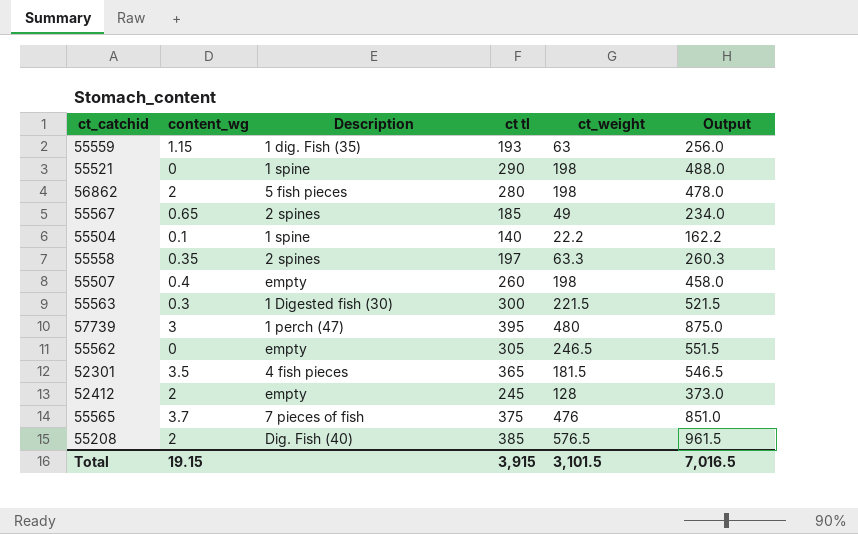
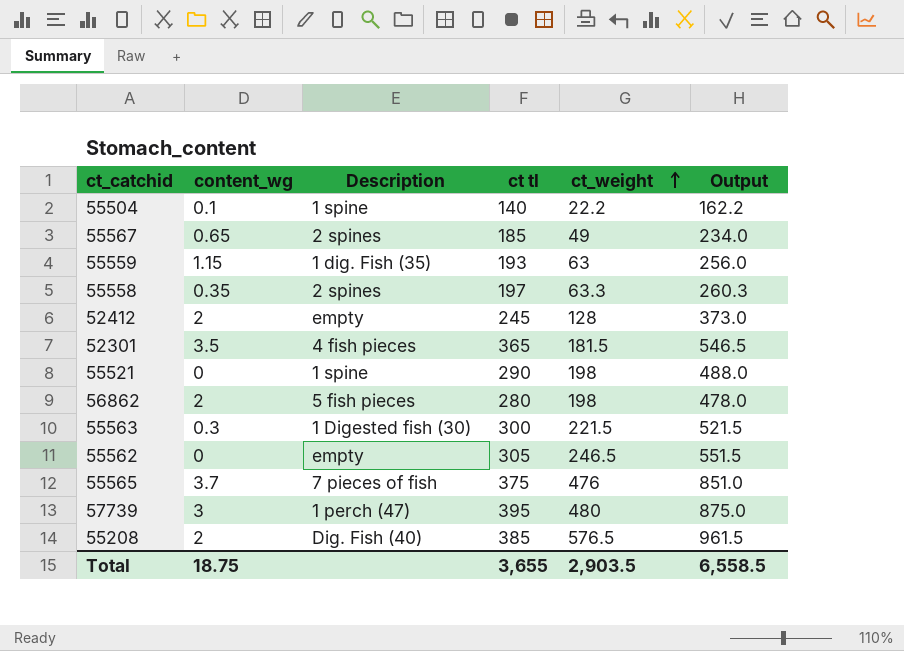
row order: none -> ct_weight ascending
row 55507: 0.4 | empty | 260 | 198 | 458.0 -> none
Total | content_wg: 19.15 -> 18.75
Total | ct tl: 3,915 -> 3,655
Total | ct_weight: 3,101.5 -> 2,903.5
Total | Output: 7,016.5 -> 6,558.5

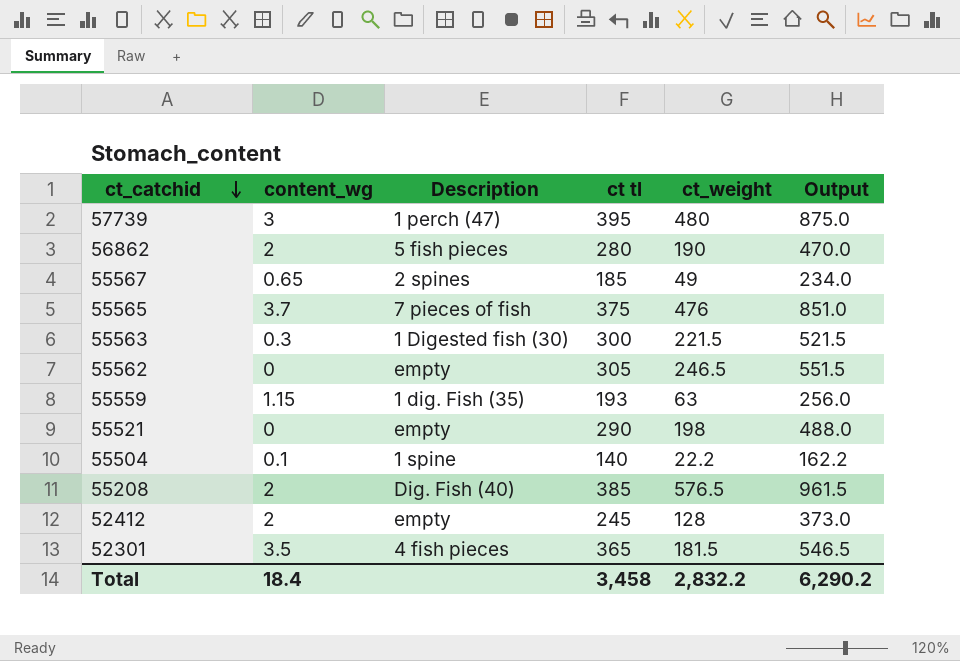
row order: ct_weight ascending -> ct_catchid descending
row 55558: 0.35 | 2 spines | 197 | 63.3 | 260.3 -> none
56862 | ct_weight: 198 -> 190
56862 | Output: 478.0 -> 470.0
55521 | Description: 1 spine -> empty
Total | content_wg: 18.75 -> 18.4
Total | ct tl: 3,655 -> 3,458
Total | ct_weight: 2,903.5 -> 2,832.2
Total | Output: 6,558.5 -> 6,290.2

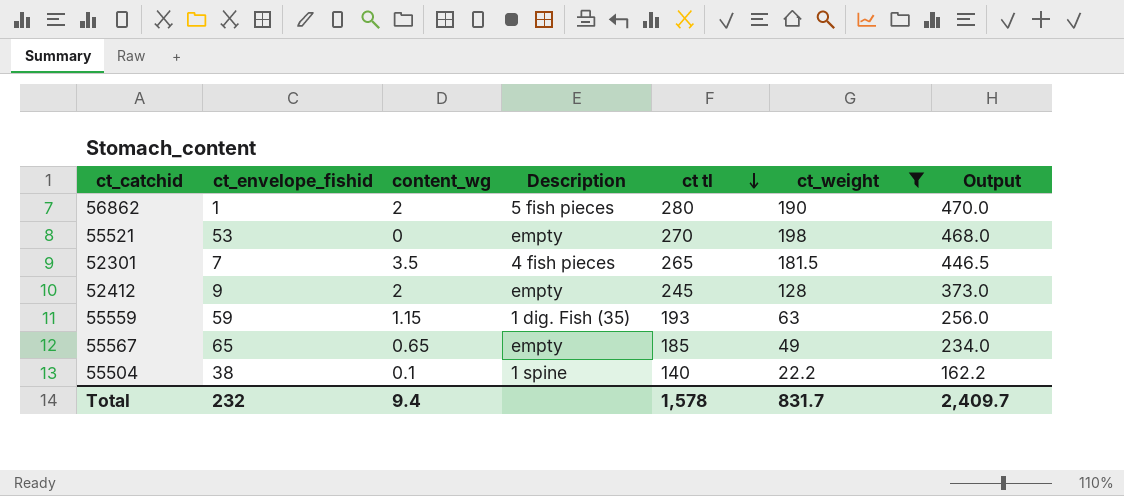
filter: none -> ct_weight <= 198
row order: ct_catchid descending -> ct tl descending
column ct_envelope_fishid | position: none -> 2
55521 | ct tl: 290 -> 270
55521 | Output: 488.0 -> 468.0
52301 | ct tl: 365 -> 265
52301 | Output: 546.5 -> 446.5
55567 | Description: 2 spines -> empty
Total | content_wg: 18.4 -> 9.4
Total | ct tl: 3,458 -> 1,578
Total | ct_weight: 2,832.2 -> 831.7
Total | Output: 6,290.2 -> 2,409.7

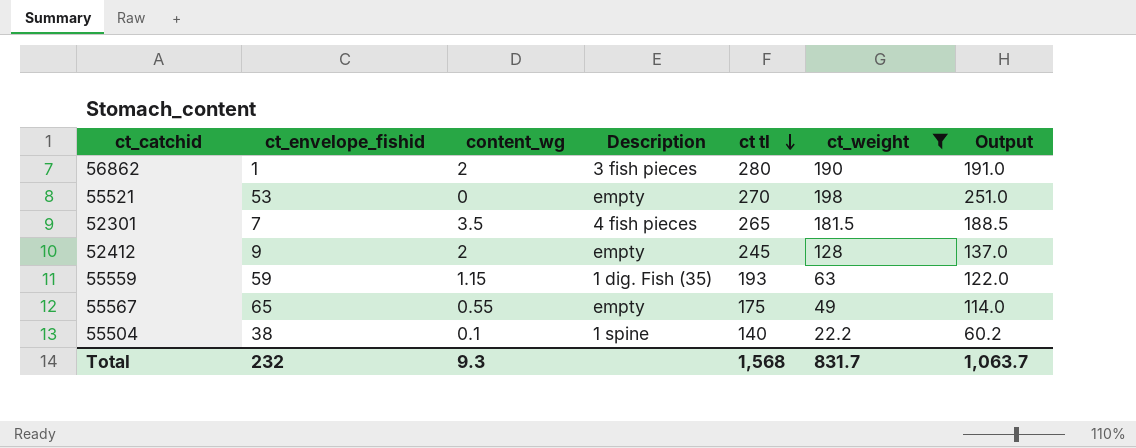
column Output | formula: [ct tl] + [ct_weight] -> [ct_envelope_fishid] + [ct_weight]
56862 | Description: 5 fish pieces -> 3 fish pieces
55567 | content_wg: 0.65 -> 0.55
55567 | ct tl: 185 -> 175
Total | content_wg: 9.4 -> 9.3
Total | ct tl: 1,578 -> 1,568
Total | Output: 2,409.7 -> 1,063.7

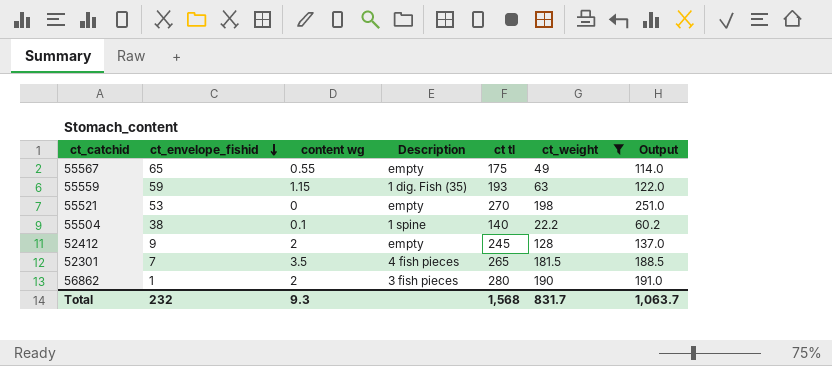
row order: ct tl descending -> ct_envelope_fishid descending
column name: content_wg -> content wg

